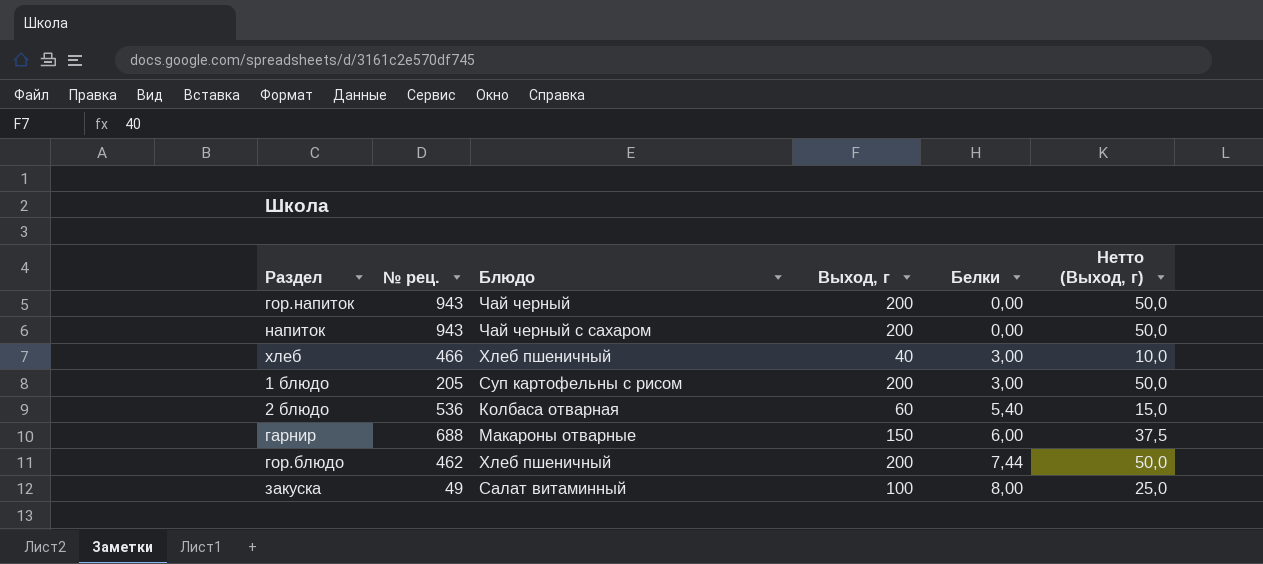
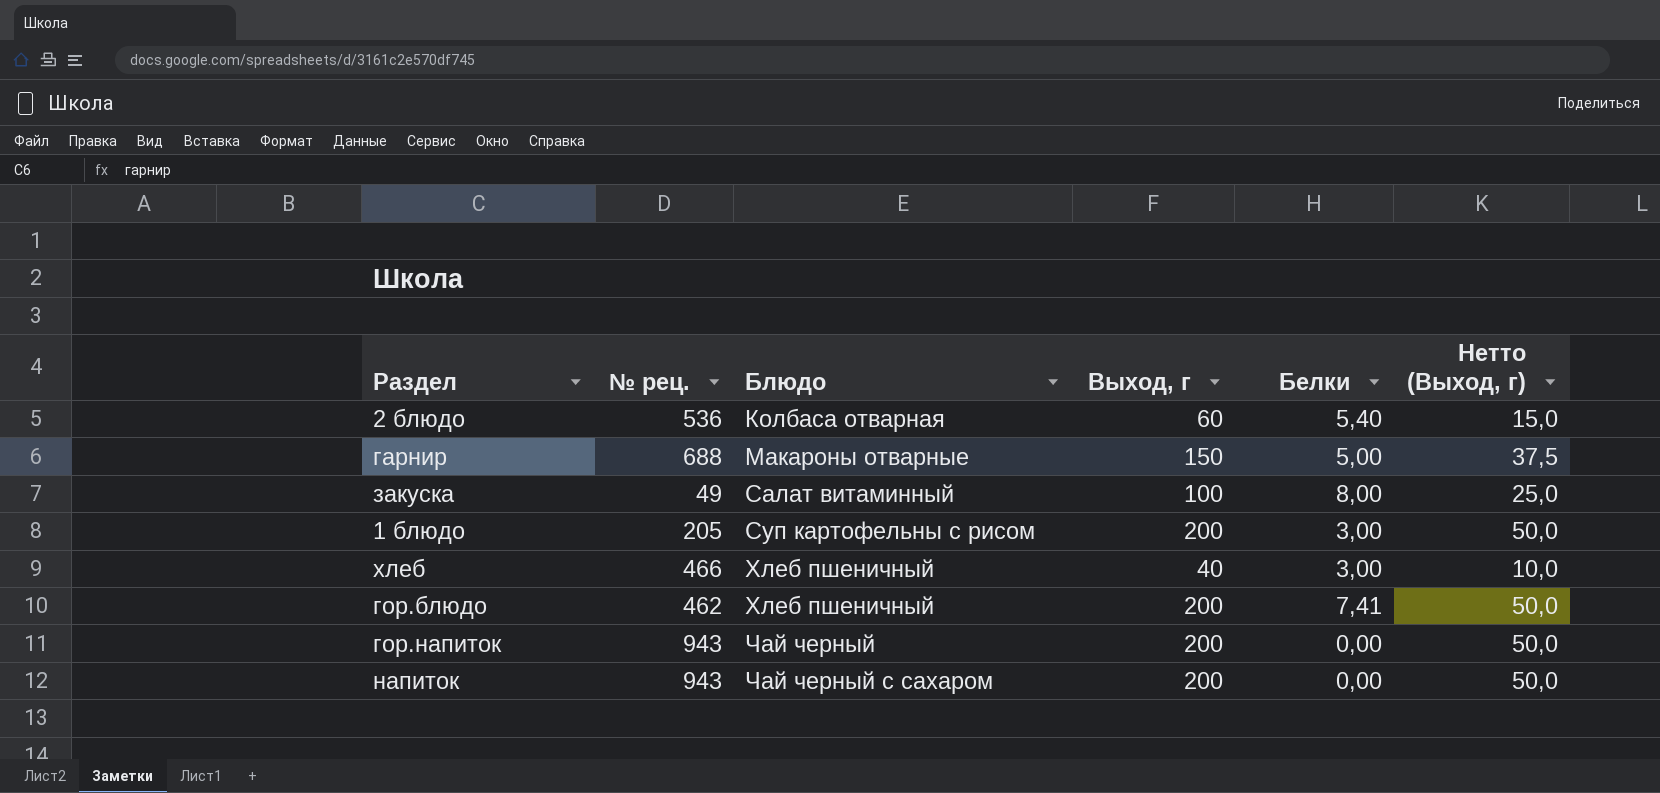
row order: Белки ascending -> Блюдо ascending
гарнир | Белки: 6,00 -> 5,00
гор.блюдо | Белки: 7,44 -> 7,41

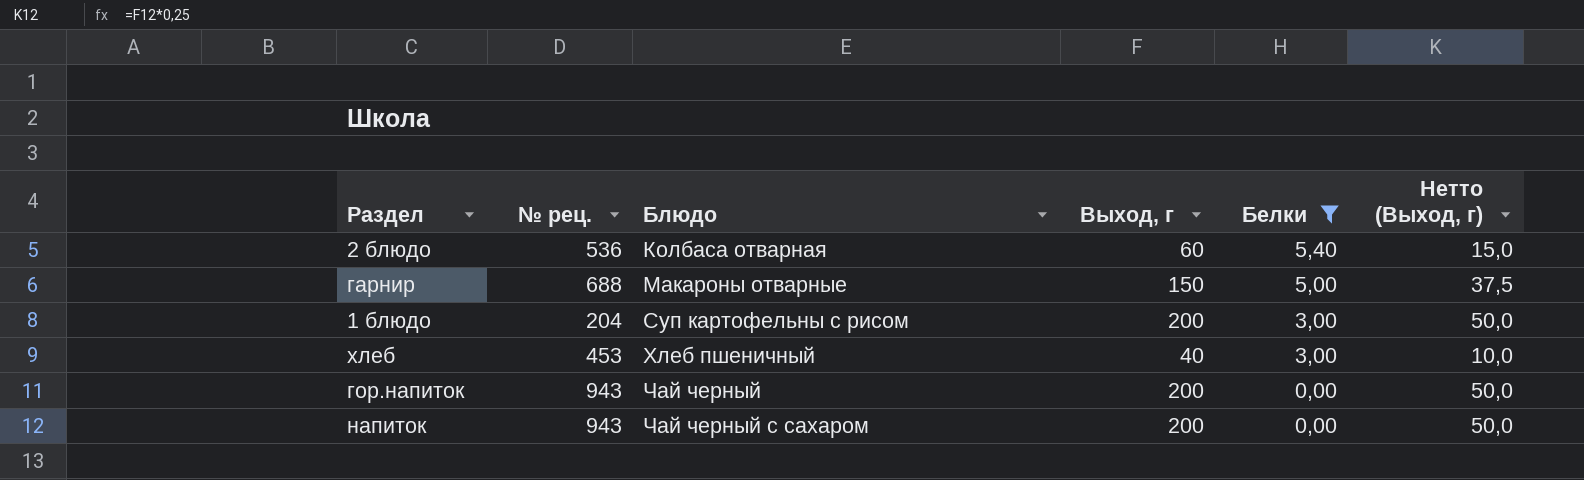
filter: none -> Белки <= 5,40
1 блюдо | № рец.: 205 -> 204
хлеб | № рец.: 466 -> 453

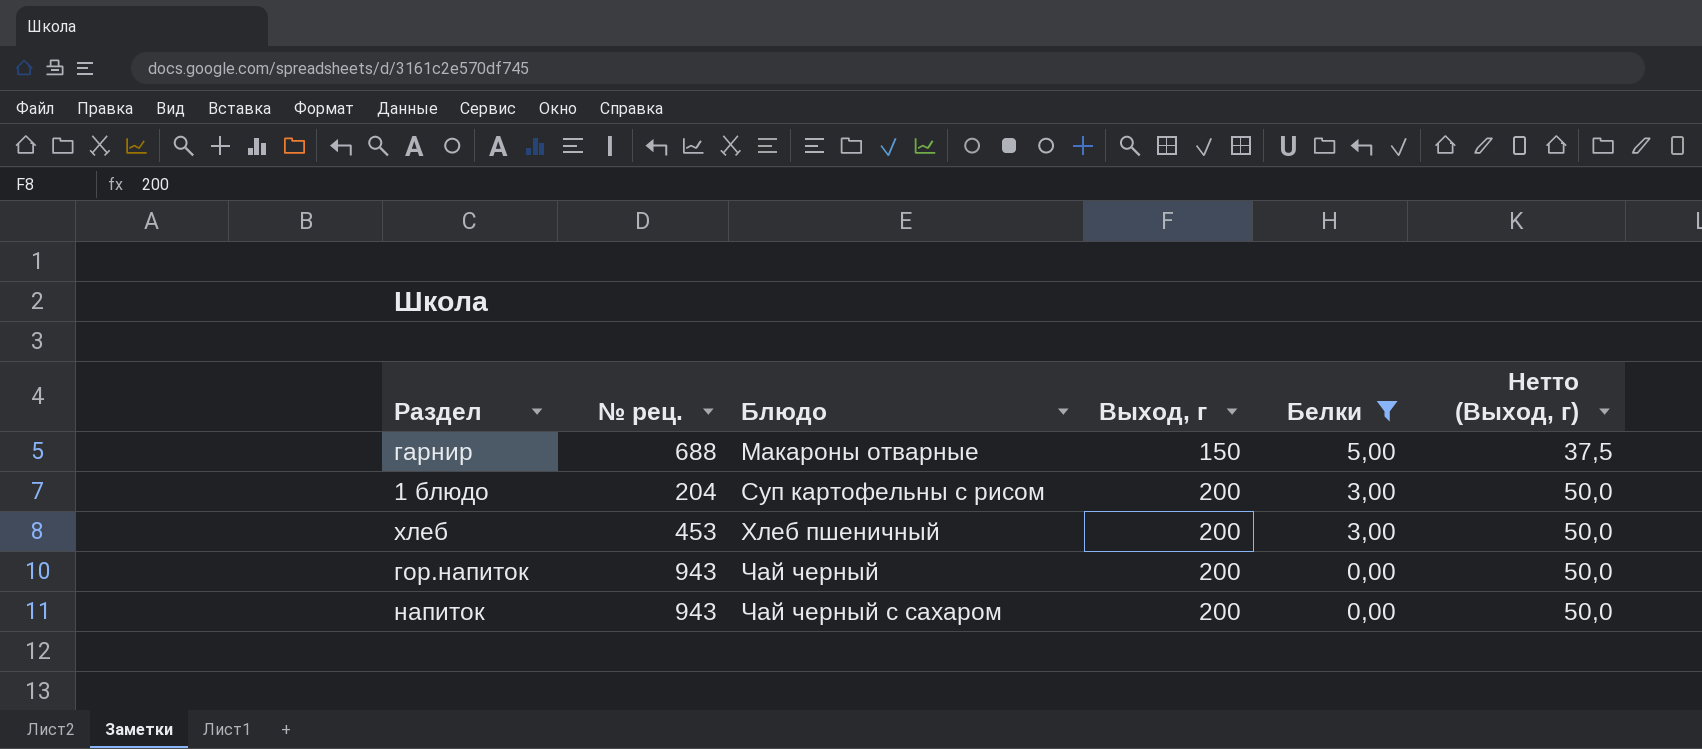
row 2 блюдо: 536 | Колбаса отварная | 60 | 5,40 | 15,0 -> none
хлеб | Выход, г: 40 -> 200
хлеб | Нетто (Выход, г): 10,0 -> 50,0

